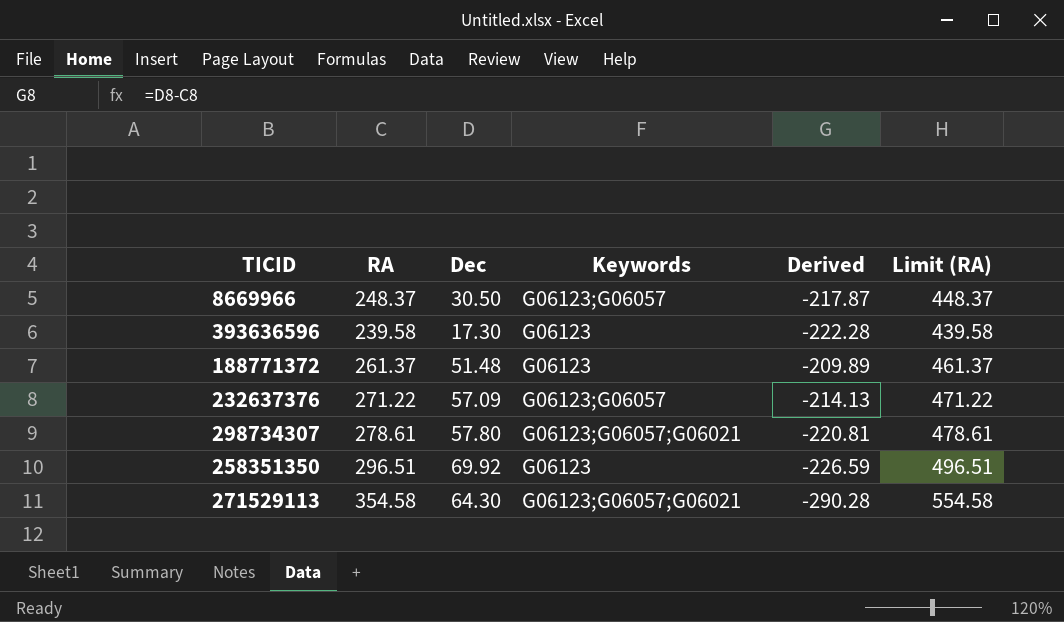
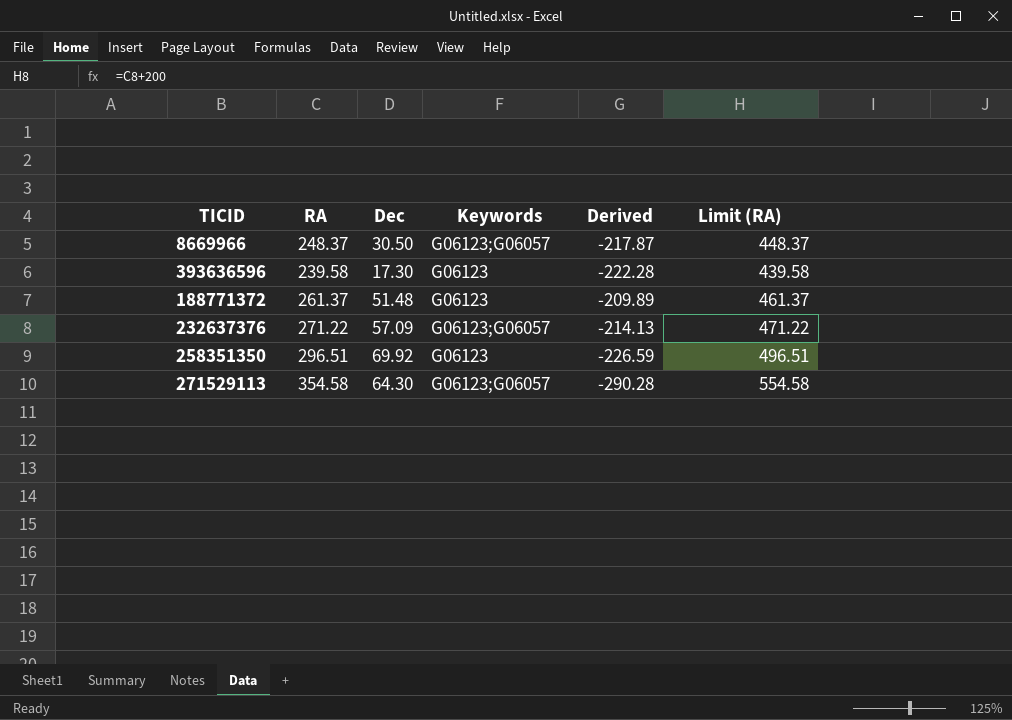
row 298734307: 278.61 | 57.80 | G06123;G06057;G06021 | -220.81 | 478.61 -> none
271529113 | Keywords: G06123;G06057;G06021 -> G06123;G06057

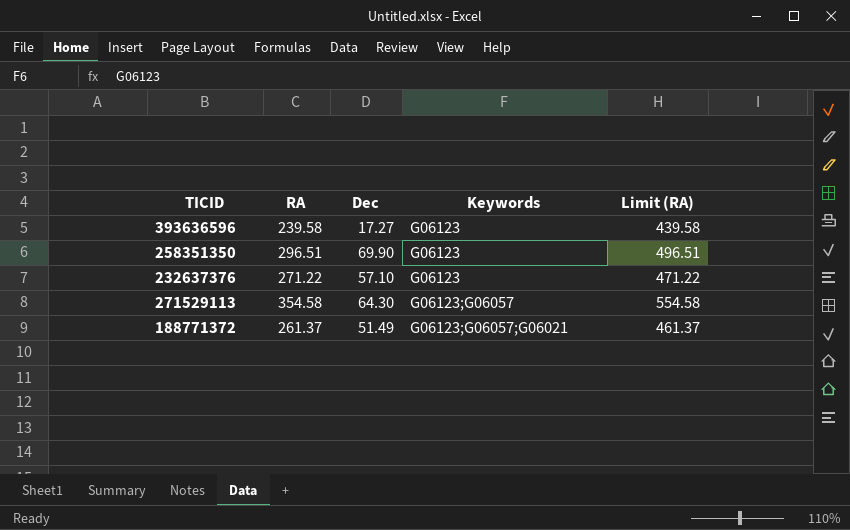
row order: none -> Keywords ascending
column Derived | formula: [Dec] - [RA] -> none
row 8669966: 248.37 | 30.50 | G06123;G06057 | -217.87 | 448.37 -> none
393636596 | Dec: 17.30 -> 17.27
258351350 | Dec: 69.92 -> 69.90
232637376 | Dec: 57.09 -> 57.10
232637376 | Keywords: G06123;G06057 -> G06123
188771372 | Dec: 51.48 -> 51.49
188771372 | Keywords: G06123 -> G06123;G06057;G06021

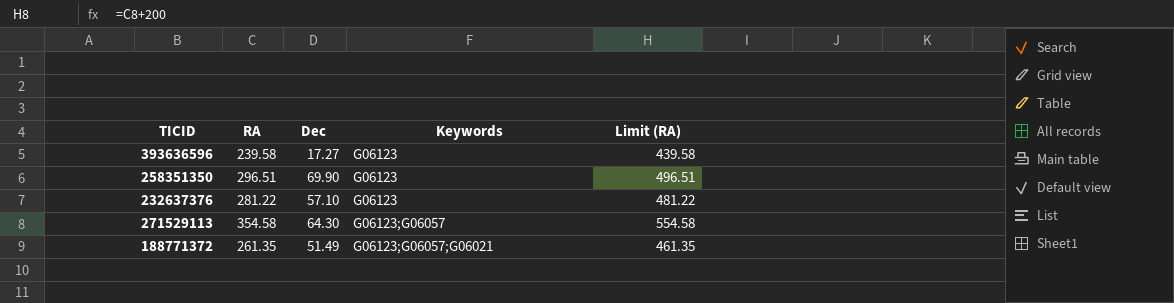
232637376 | RA: 271.22 -> 281.22
232637376 | Limit (RA): 471.22 -> 481.22
188771372 | RA: 261.37 -> 261.35
188771372 | Limit (RA): 461.37 -> 461.35

